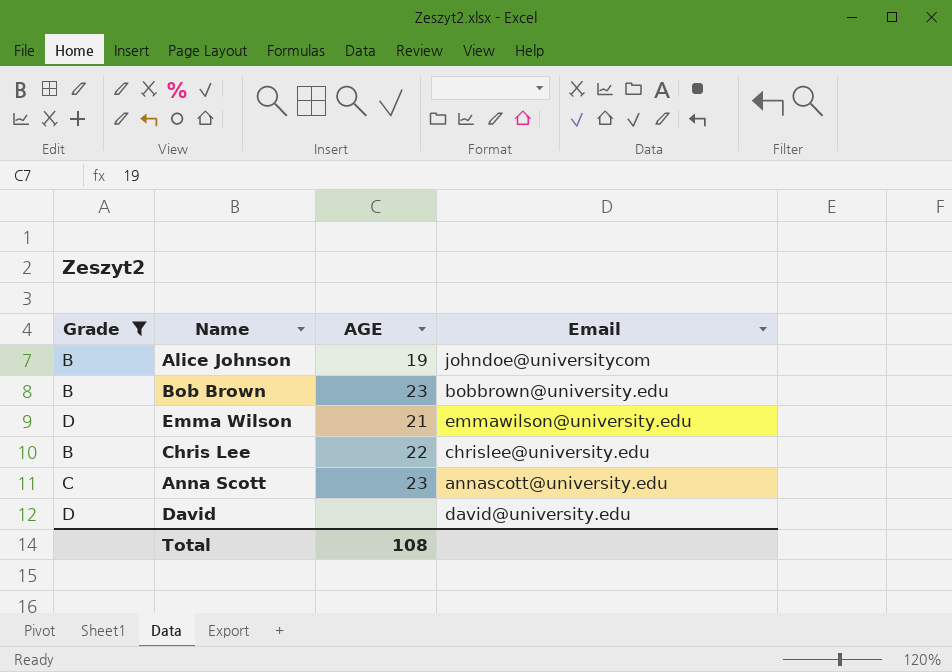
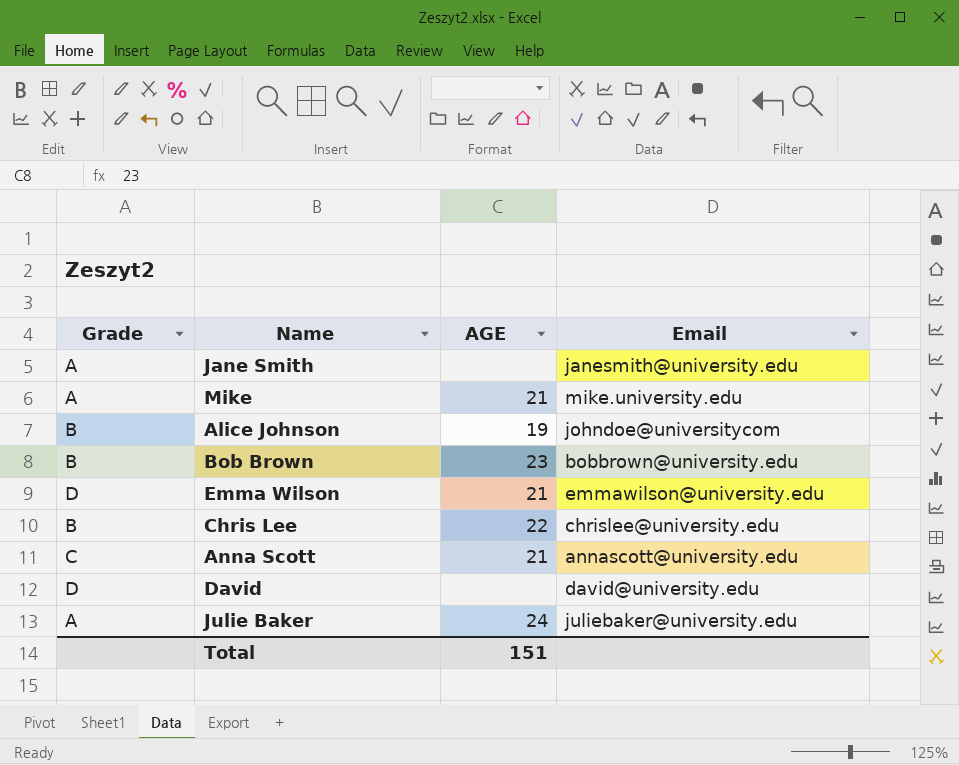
filter: Grade != A -> none
Anna Scott | AGE: 23 -> 21
Total | AGE: 108 -> 151

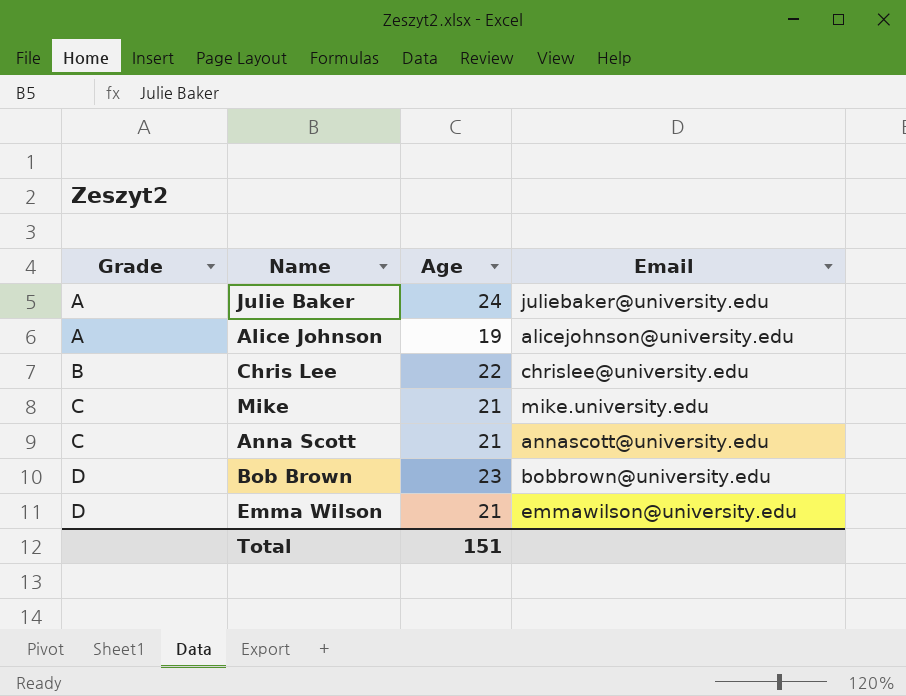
row order: none -> Grade ascending
column name: AGE -> Age
row Jane Smith: A | none | janesmith@university.edu -> none
row David: D | none | david@university.edu -> none
Alice Johnson | Grade: B -> A
Alice Johnson | Email: johndoe@universitycom -> alicejohnson@university.edu
Mike | Grade: A -> C
Bob Brown | Grade: B -> D

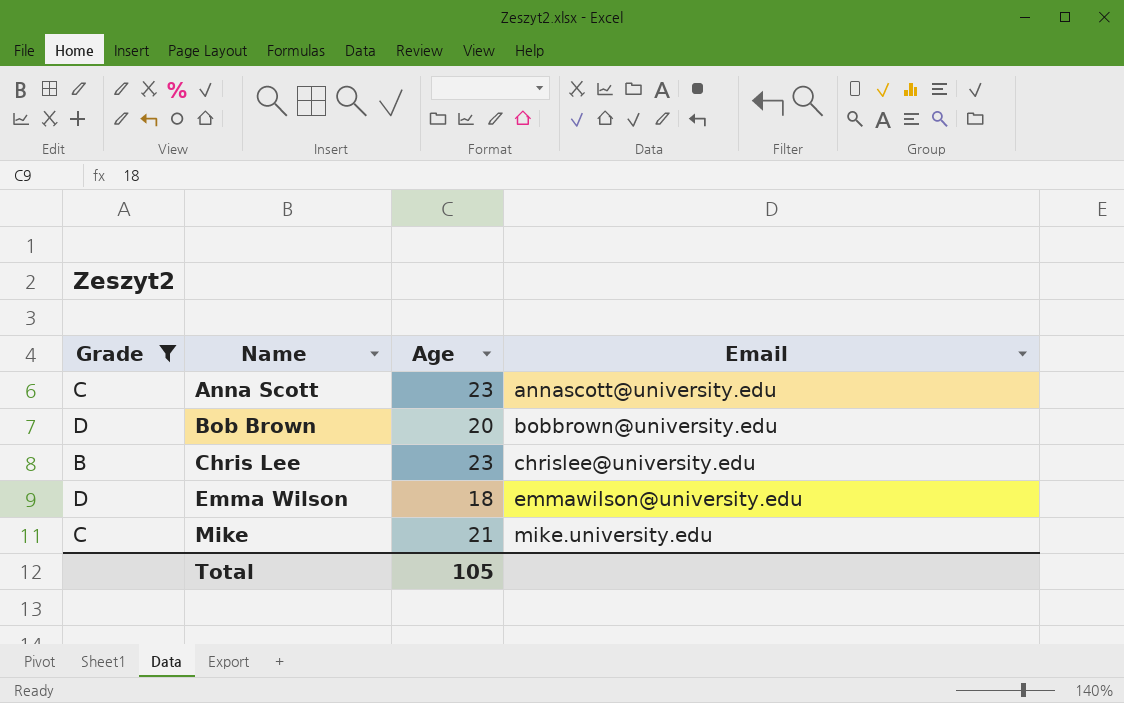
filter: none -> Grade != A
row order: Grade ascending -> Name ascending
Anna Scott | Age: 21 -> 23
Bob Brown | Age: 23 -> 20
Chris Lee | Age: 22 -> 23
Emma Wilson | Age: 21 -> 18
Total | Age: 151 -> 105

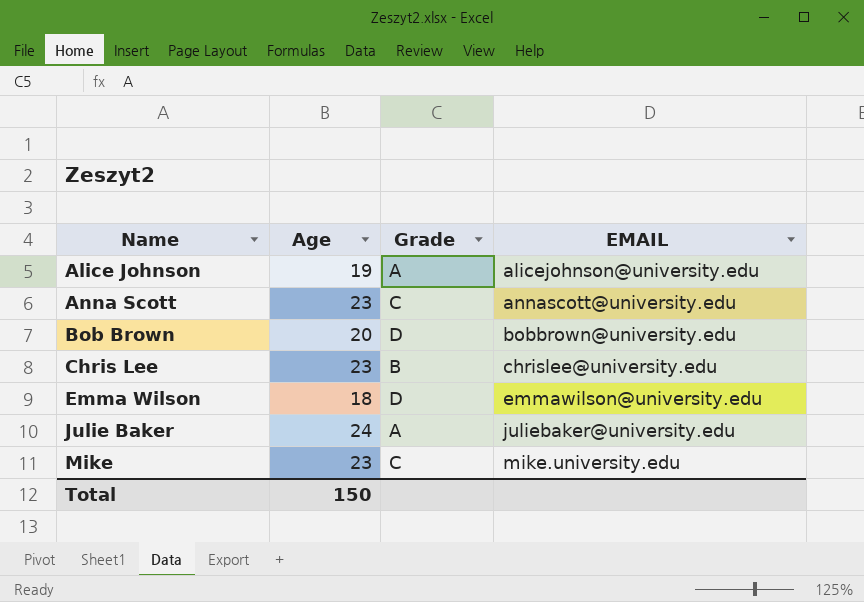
filter: Grade != A -> none
column Grade | position: 1 -> 3
column name: Email -> EMAIL
Mike | Age: 21 -> 23
Total | Age: 105 -> 150

